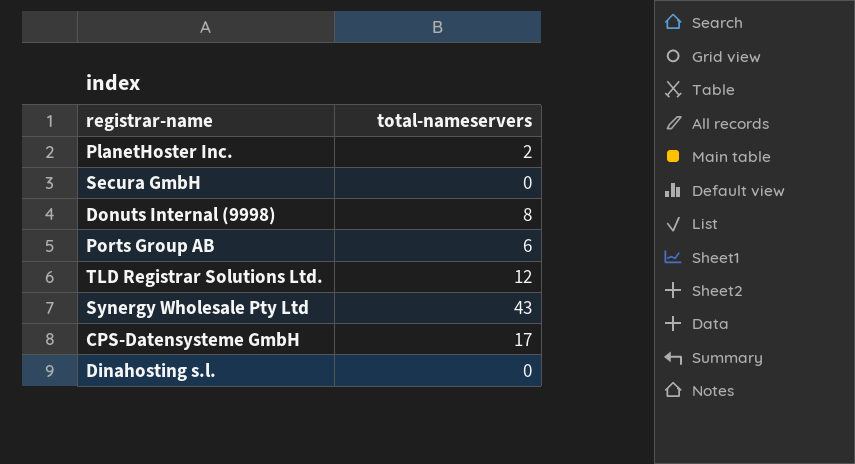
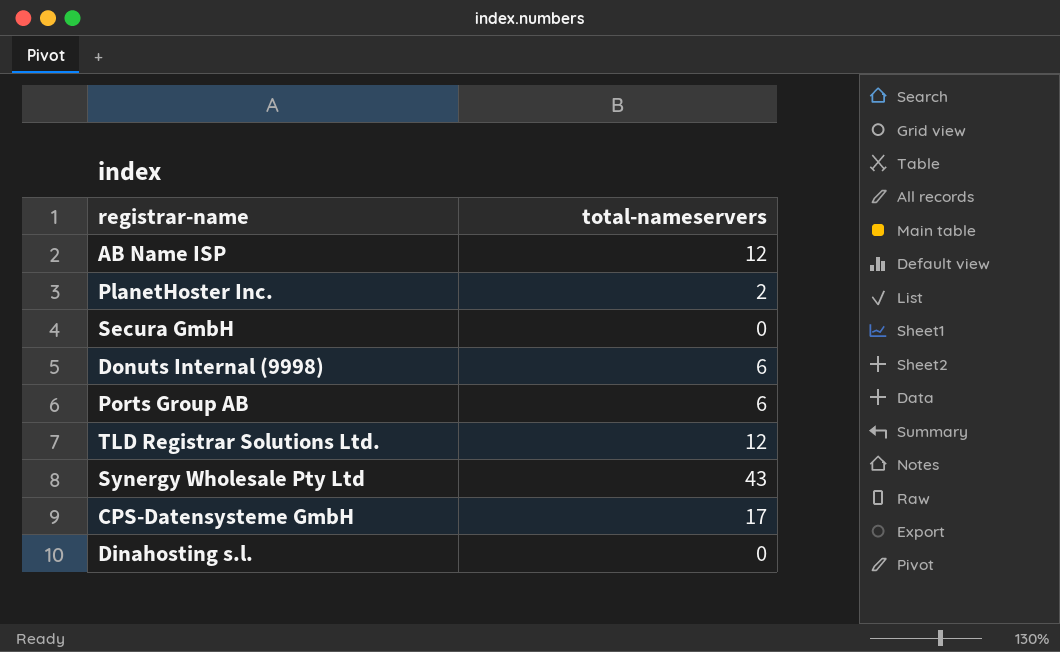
row AB Name ISP: none -> 12
Donuts Internal (9998) | total-nameservers: 8 -> 6

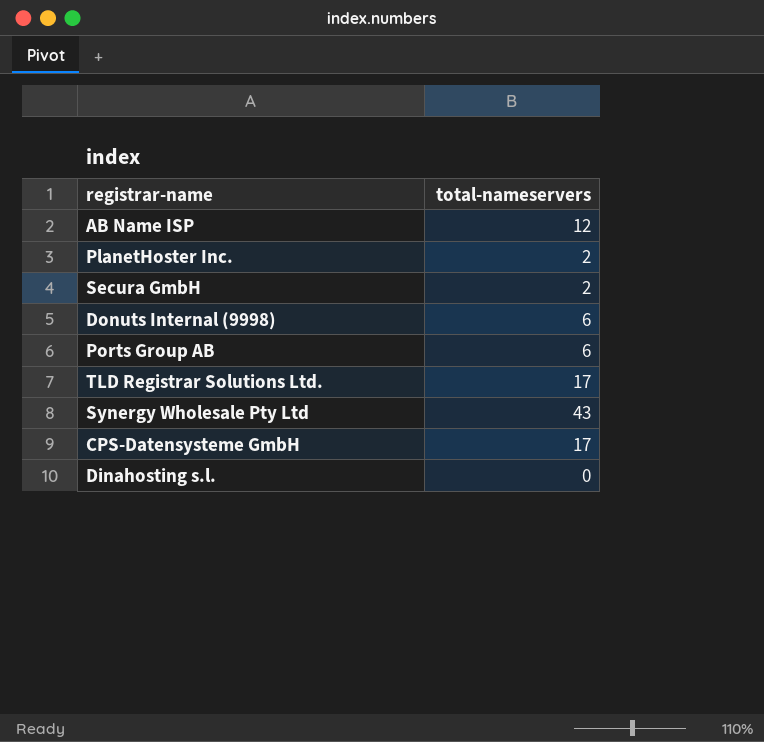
Secura GmbH | total-nameservers: 0 -> 2
TLD Registrar Solutions Ltd. | total-nameservers: 12 -> 17

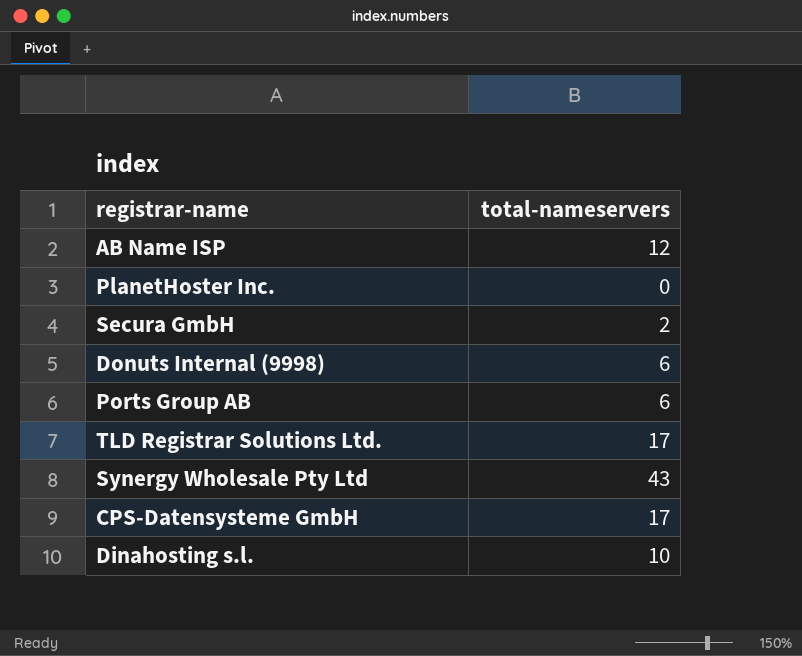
PlanetHoster Inc. | total-nameservers: 2 -> 0
Dinahosting s.l. | total-nameservers: 0 -> 10

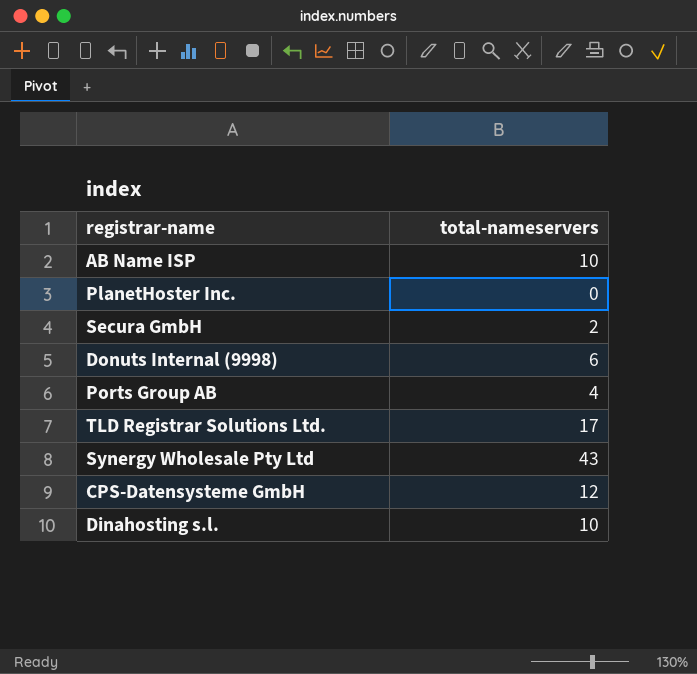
AB Name ISP | total-nameservers: 12 -> 10
Ports Group AB | total-nameservers: 6 -> 4
CPS-Datensysteme GmbH | total-nameservers: 17 -> 12

